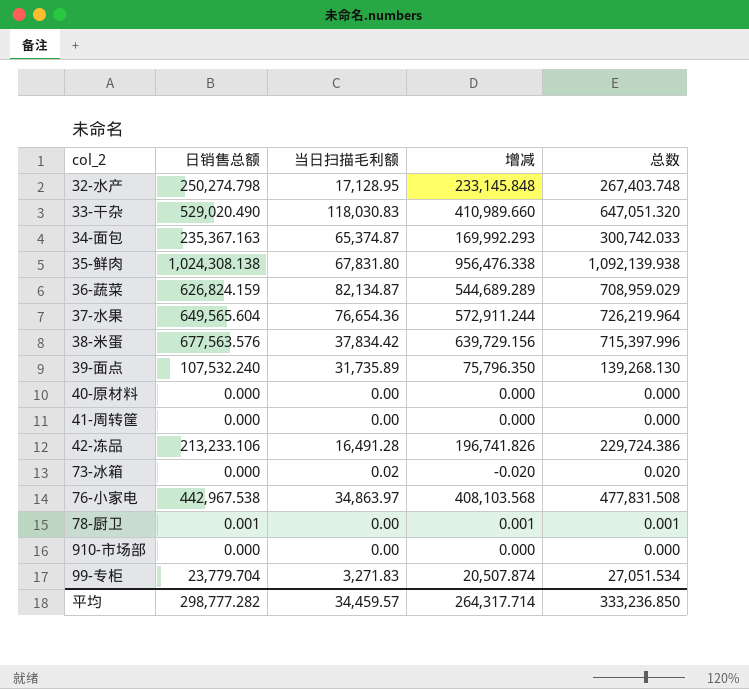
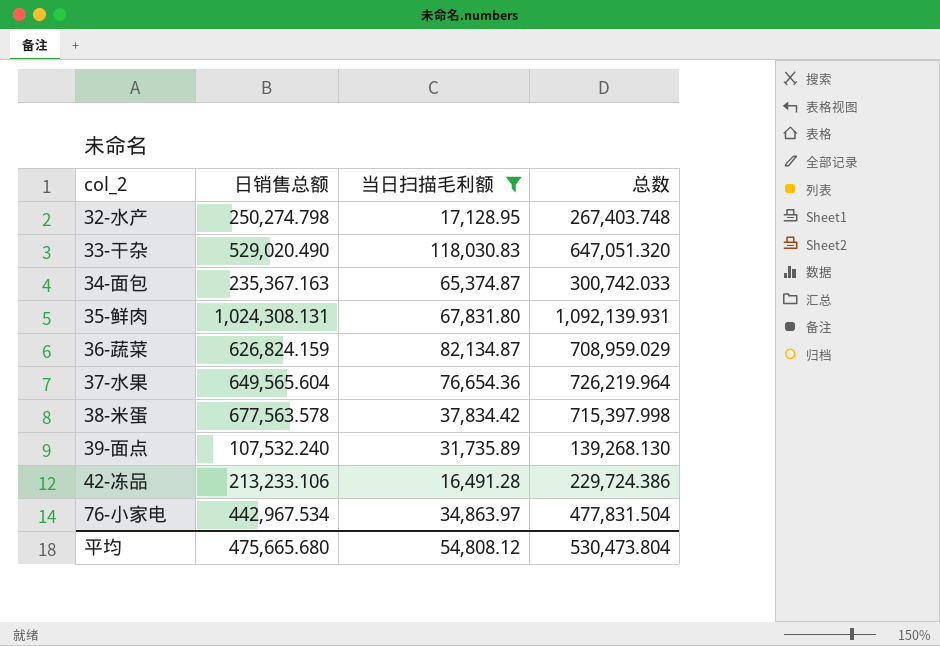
filter: none -> 当日扫描毛利额 >= 16,491.28
column 增减 | formula: [日销售总额] - [当日扫描毛利额] -> none
35-鲜肉 | 日销售总额: 1,024,308.138 -> 1,024,308.131
35-鲜肉 | 总数: 1,092,139.938 -> 1,092,139.931
38-米蛋 | 日销售总额: 677,563.576 -> 677,563.578
38-米蛋 | 总数: 715,397.996 -> 715,397.998
76-小家电 | 日销售总额: 442,967.538 -> 442,967.534
76-小家电 | 总数: 477,831.508 -> 477,831.504
平均 | 日销售总额: 298,777.282 -> 475,665.680
平均 | 当日扫描毛利额: 34,459.57 -> 54,808.12
平均 | 总数: 333,236.850 -> 530,473.804

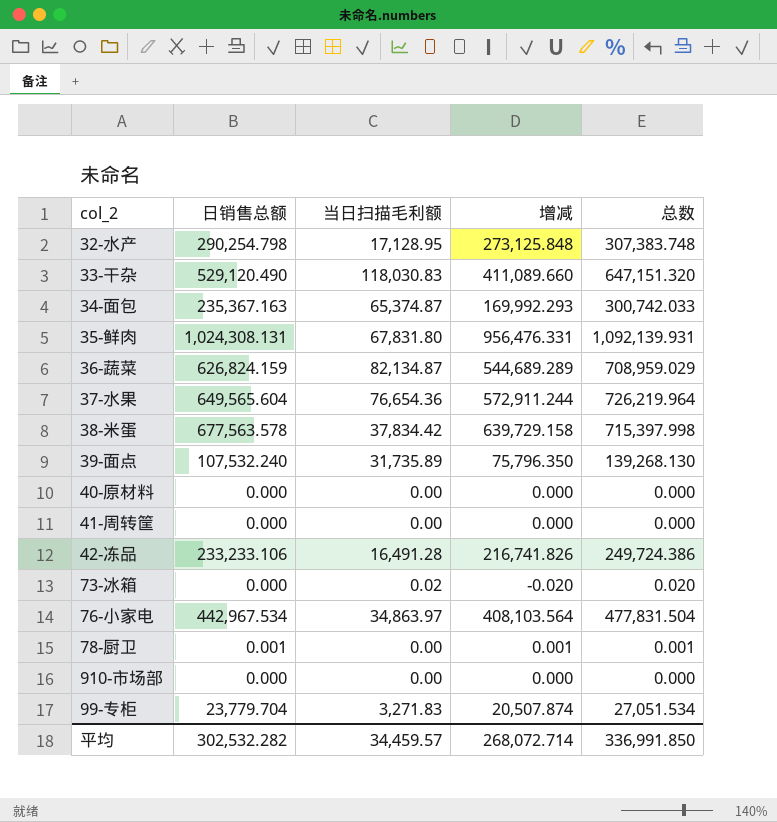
filter: 当日扫描毛利额 >= 16,491.28 -> none
column 增减 | formula: none -> [日销售总额] - [当日扫描毛利额]
32-水产 | 日销售总额: 250,274.798 -> 290,254.798
32-水产 | 总数: 267,403.748 -> 307,383.748
33-干杂 | 日销售总额: 529,020.490 -> 529,120.490
33-干杂 | 总数: 647,051.320 -> 647,151.320
42-冻品 | 日销售总额: 213,233.106 -> 233,233.106
42-冻品 | 总数: 229,724.386 -> 249,724.386
平均 | 日销售总额: 475,665.680 -> 302,532.282
平均 | 当日扫描毛利额: 54,808.12 -> 34,459.57
平均 | 总数: 530,473.804 -> 336,991.850

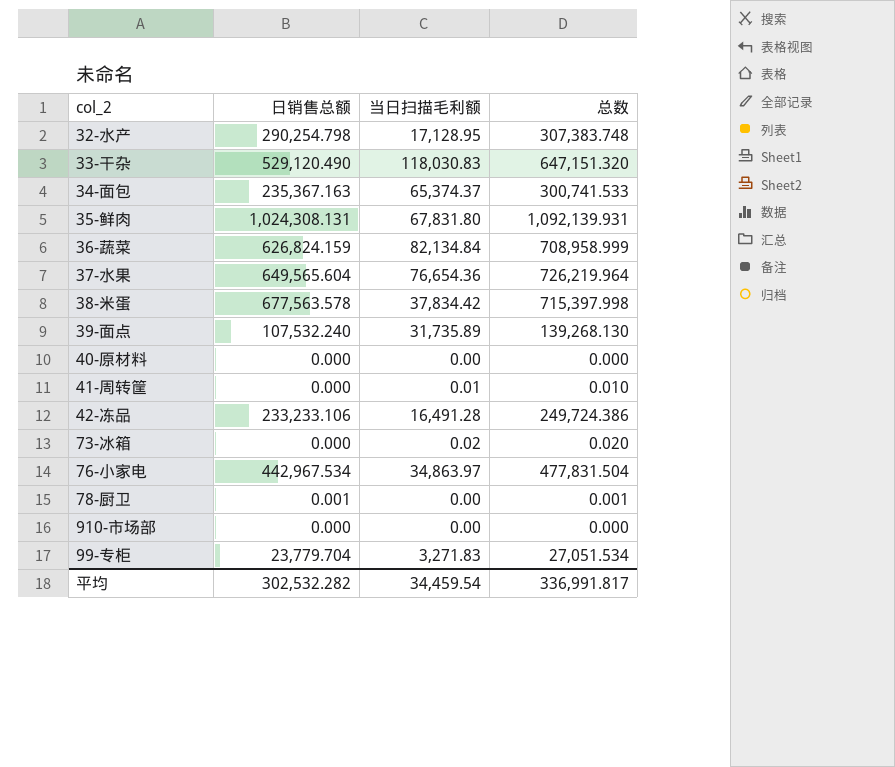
column 增减 | formula: [日销售总额] - [当日扫描毛利额] -> none
34-面包 | 当日扫描毛利额: 65,374.87 -> 65,374.37
34-面包 | 总数: 300,742.033 -> 300,741.533
36-蔬菜 | 当日扫描毛利额: 82,134.87 -> 82,134.84
36-蔬菜 | 总数: 708,959.029 -> 708,958.999
41-周转筐 | 当日扫描毛利额: 0.00 -> 0.01
41-周转筐 | 总数: 0.000 -> 0.010
平均 | 当日扫描毛利额: 34,459.57 -> 34,459.54
平均 | 总数: 336,991.850 -> 336,991.817

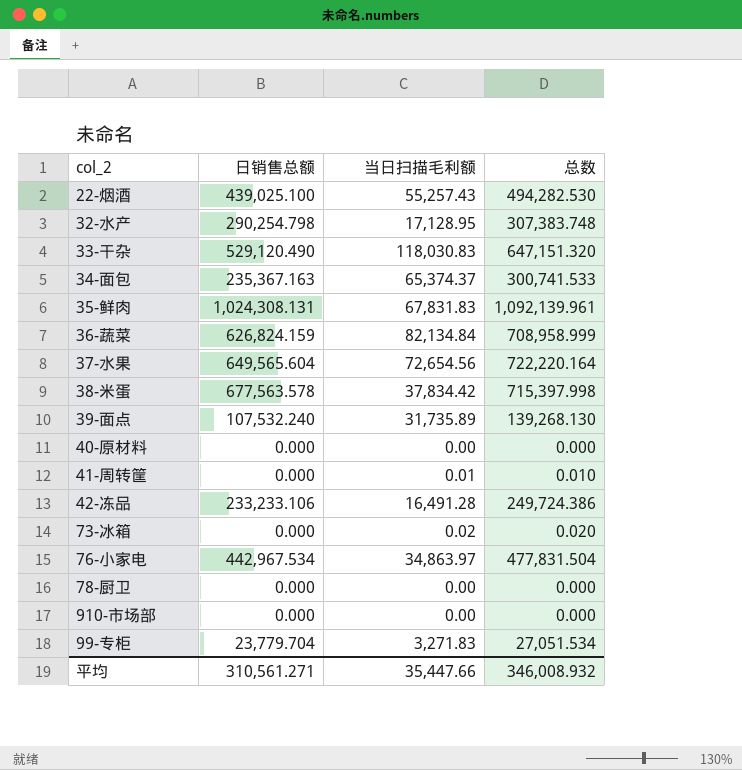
row 22-烟酒: none -> 439,025.100 | 55,257.43 | 494,282.530
35-鲜肉 | 当日扫描毛利额: 67,831.80 -> 67,831.83
35-鲜肉 | 总数: 1,092,139.931 -> 1,092,139.961
37-水果 | 当日扫描毛利额: 76,654.36 -> 72,654.56
37-水果 | 总数: 726,219.964 -> 722,220.164
78-厨卫 | 日销售总额: 0.001 -> 0.000
78-厨卫 | 总数: 0.001 -> 0.000
平均 | 日销售总额: 302,532.282 -> 310,561.271
平均 | 当日扫描毛利额: 34,459.54 -> 35,447.66
平均 | 总数: 336,991.817 -> 346,008.932

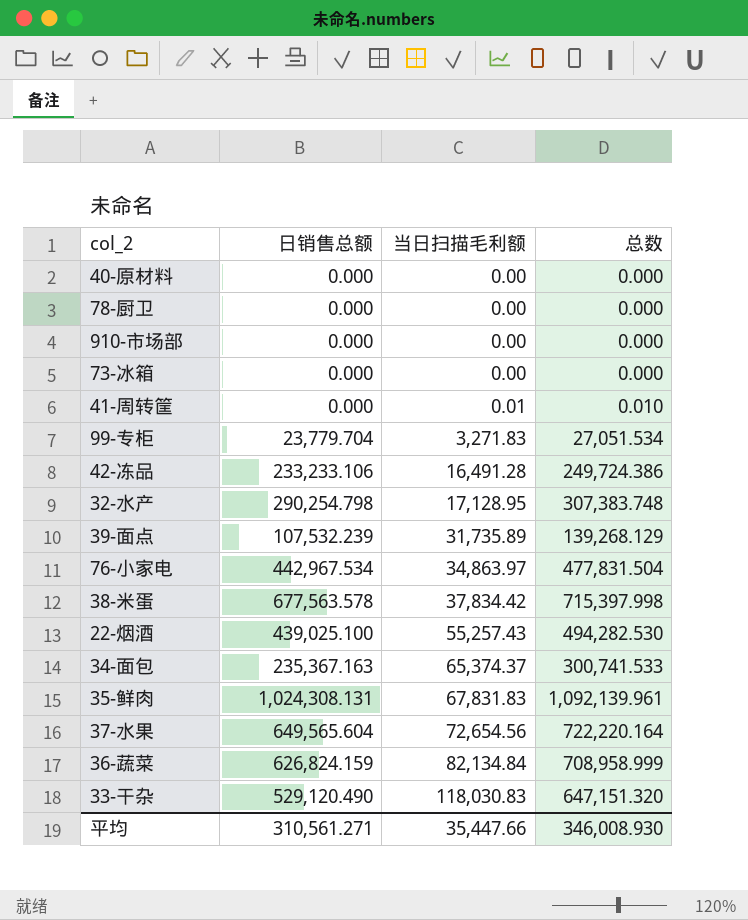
row order: none -> 当日扫描毛利额 ascending
73-冰箱 | 当日扫描毛利额: 0.02 -> 0.00
73-冰箱 | 总数: 0.020 -> 0.000
39-面点 | 日销售总额: 107,532.240 -> 107,532.239
39-面点 | 总数: 139,268.130 -> 139,268.129
平均 | 总数: 346,008.932 -> 346,008.930

